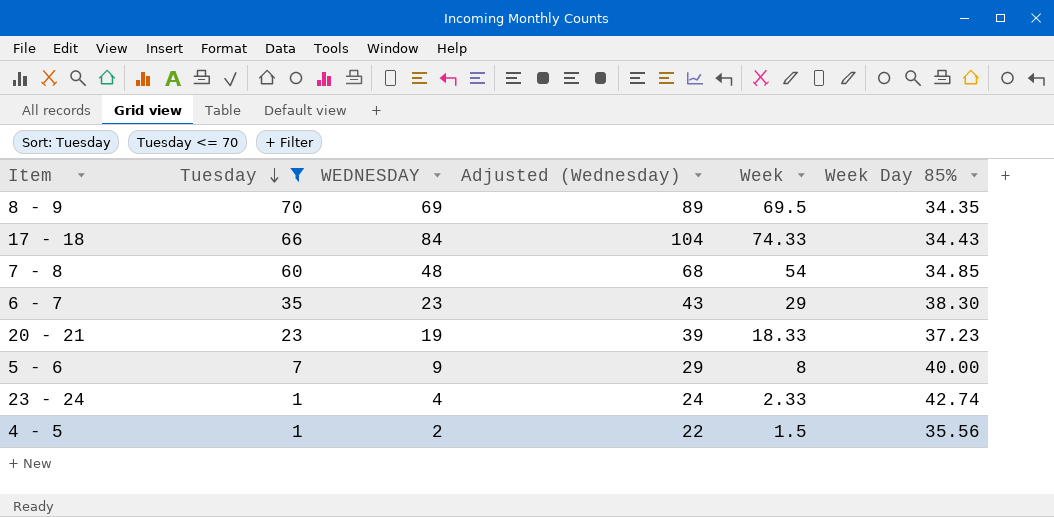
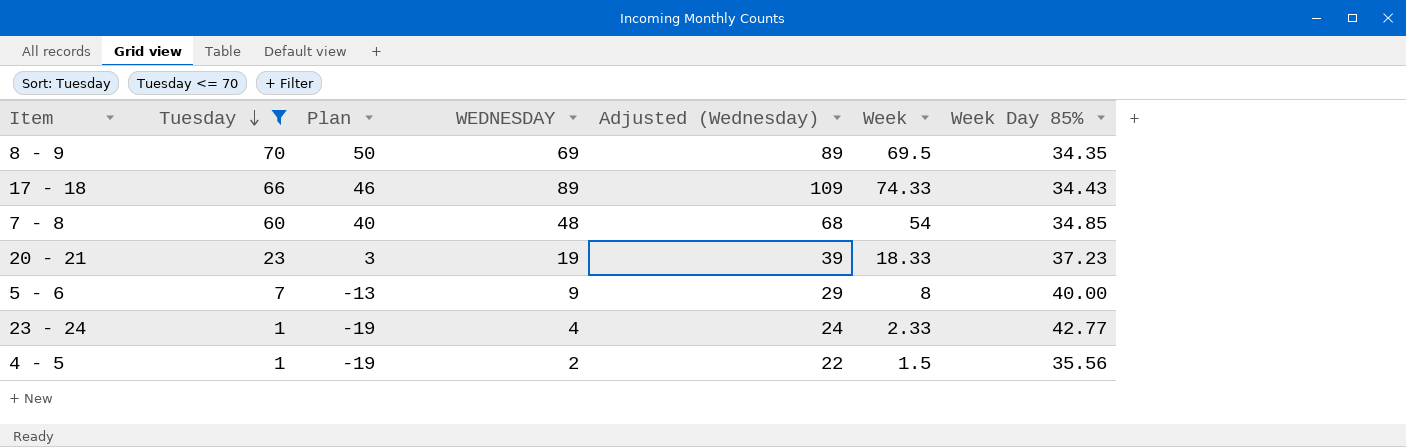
column Plan | formula: none -> [Tuesday] - 20
row 6 - 7: 35 | 23 | 43 | 29 | 38.30 -> none
17 - 18 | WEDNESDAY: 84 -> 89
17 - 18 | Adjusted (Wednesday): 104 -> 109
23 - 24 | Week Day 85%: 42.74 -> 42.77

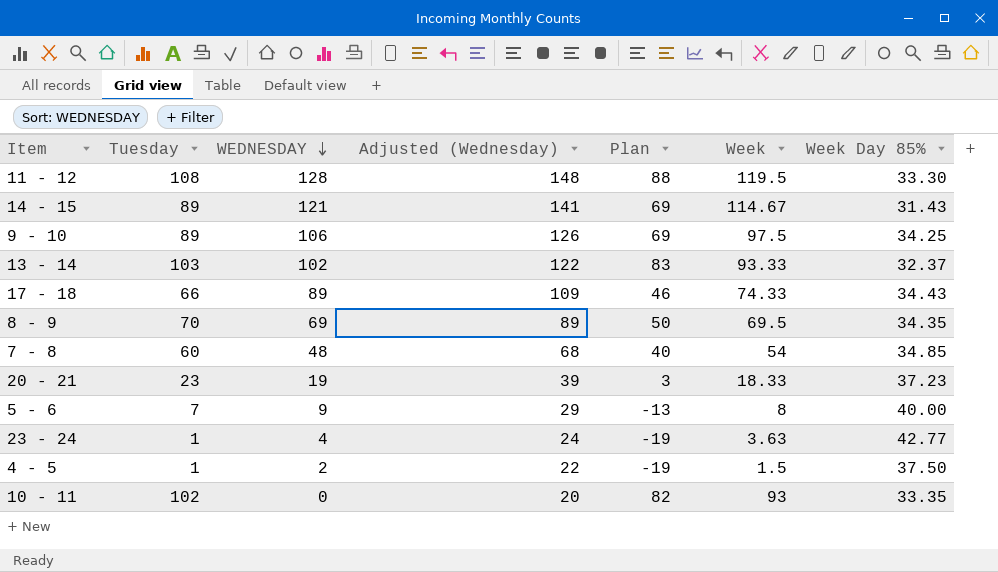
filter: Tuesday <= 70 -> none
row order: Tuesday descending -> WEDNESDAY descending
column Plan | position: 3 -> 5
23 - 24 | Week: 2.33 -> 3.63
4 - 5 | Week Day 85%: 35.56 -> 37.50

